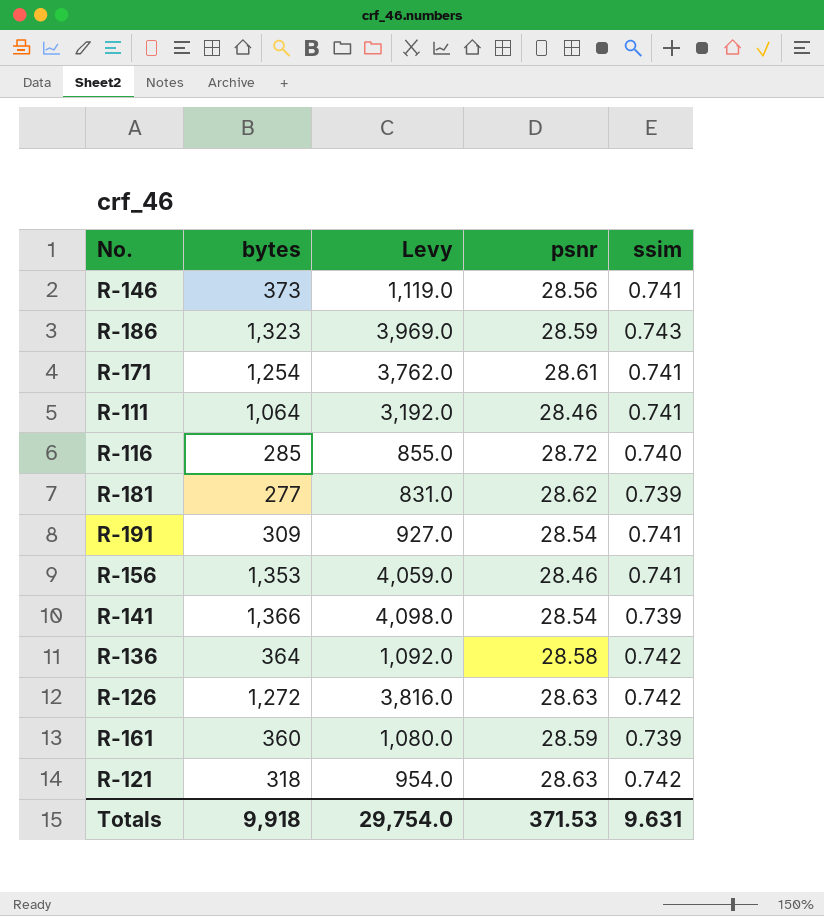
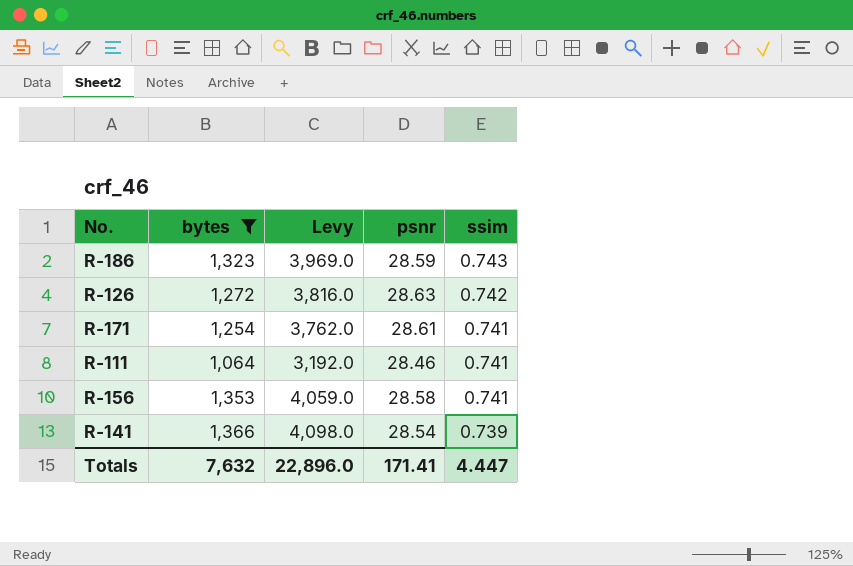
filter: none -> bytes >= 1,064
row order: none -> ssim descending
R-156 | psnr: 28.46 -> 28.58
Totals | bytes: 9,918 -> 7,632
Totals | Levy: 29,754.0 -> 22,896.0
Totals | psnr: 371.53 -> 171.41
Totals | ssim: 9.631 -> 4.447

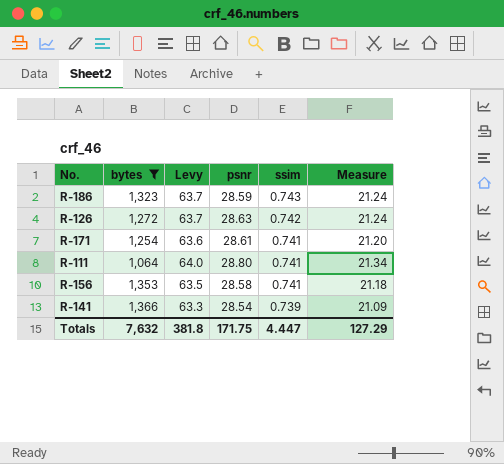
column Levy | formula: [bytes] * 3 -> [Measure] * 3
column Measure | formula: none -> [psnr] * [ssim]
R-111 | psnr: 28.46 -> 28.80
Totals | Levy: 22,896.0 -> 381.8
Totals | psnr: 171.41 -> 171.75

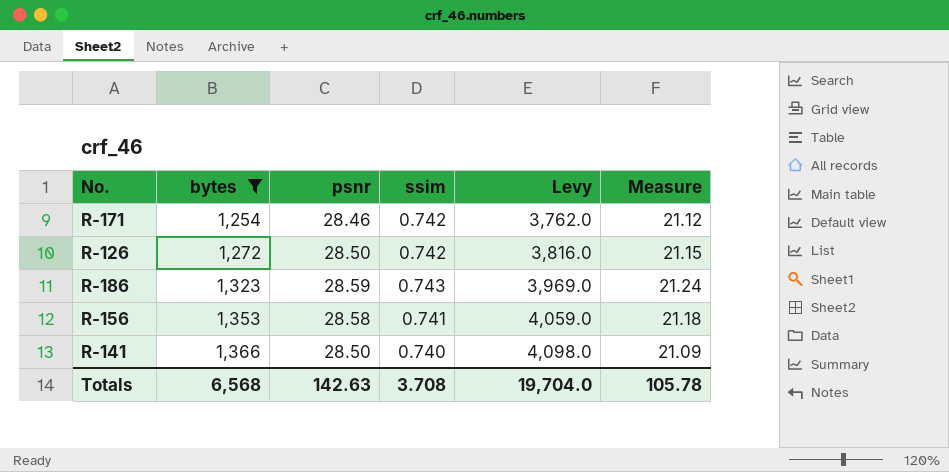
row order: ssim descending -> bytes ascending
column Levy | formula: [Measure] * 3 -> [bytes] * 3
column Levy | position: 3 -> 5
row R-111: 1,064 | 64.0 | 28.80 | 0.741 | 21.34 -> none
R-171 | psnr: 28.61 -> 28.46
R-171 | ssim: 0.741 -> 0.742
R-171 | Measure: 21.20 -> 21.12
R-126 | psnr: 28.63 -> 28.50
R-126 | Measure: 21.24 -> 21.15
R-141 | psnr: 28.54 -> 28.50
R-141 | ssim: 0.739 -> 0.740
Totals | bytes: 7,632 -> 6,568
Totals | psnr: 171.75 -> 142.63
Totals | ssim: 4.447 -> 3.708
Totals | Levy: 381.8 -> 19,704.0
Totals | Measure: 127.29 -> 105.78

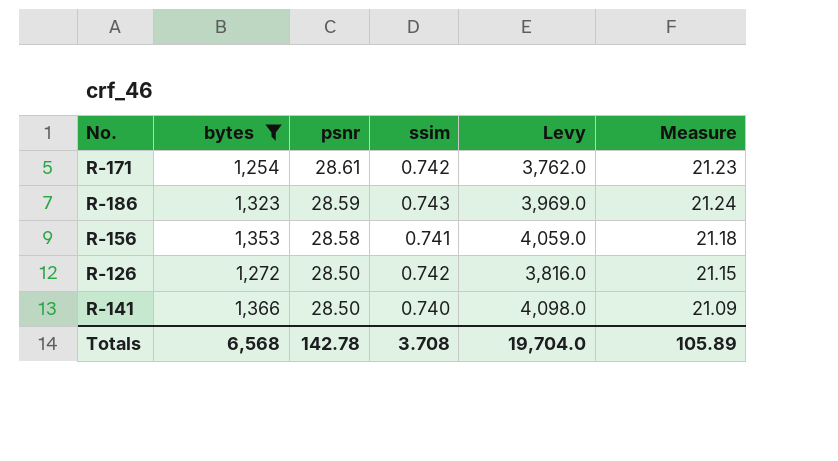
row order: bytes ascending -> psnr descending
R-171 | psnr: 28.46 -> 28.61
R-171 | Measure: 21.12 -> 21.23
Totals | psnr: 142.63 -> 142.78
Totals | Measure: 105.78 -> 105.89

